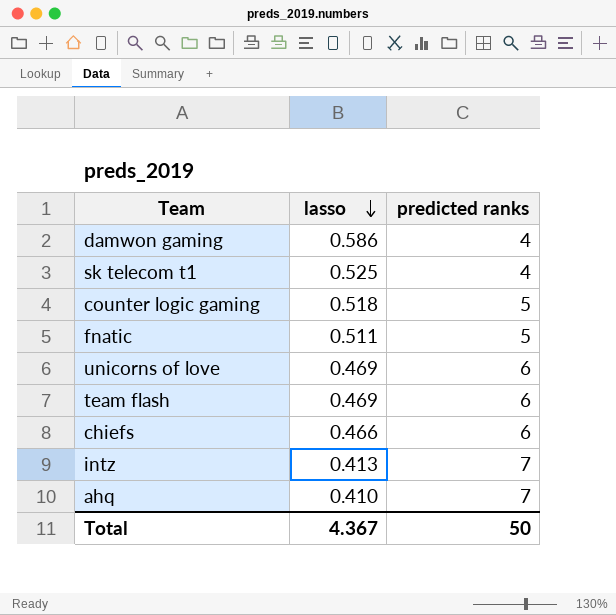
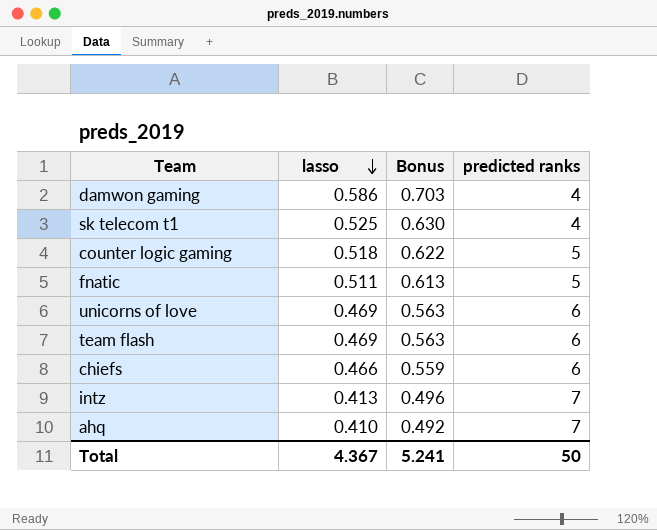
column Bonus | formula: none -> [lasso] * 1.2

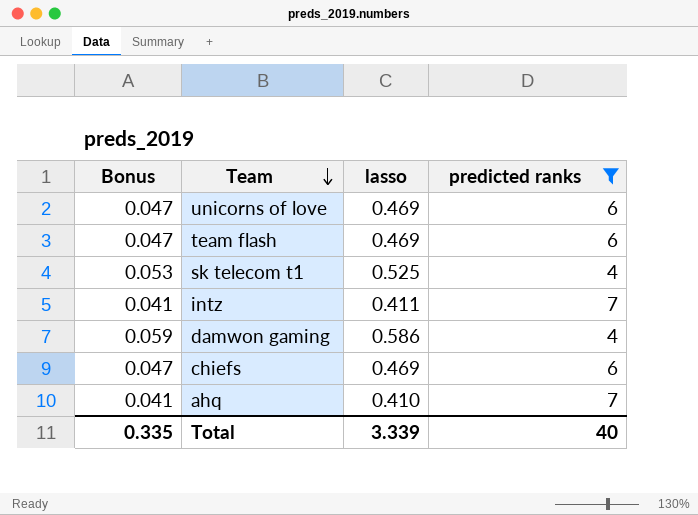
filter: none -> predicted ranks != 5
row order: lasso descending -> Team descending
column Bonus | formula: [lasso] * 1.2 -> [lasso] * 0.1
column Bonus | position: 3 -> 1
intz | lasso: 0.413 -> 0.411
chiefs | lasso: 0.466 -> 0.469
Total | Bonus: 5.241 -> 0.335
Total | lasso: 4.367 -> 3.339
Total | predicted ranks: 50 -> 40

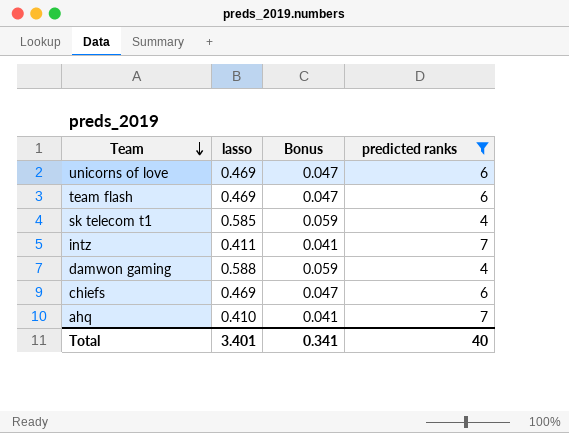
column Bonus | position: 1 -> 3
sk telecom t1 | lasso: 0.525 -> 0.585
sk telecom t1 | Bonus: 0.053 -> 0.059
damwon gaming | lasso: 0.586 -> 0.588
Total | lasso: 3.339 -> 3.401
Total | Bonus: 0.335 -> 0.341

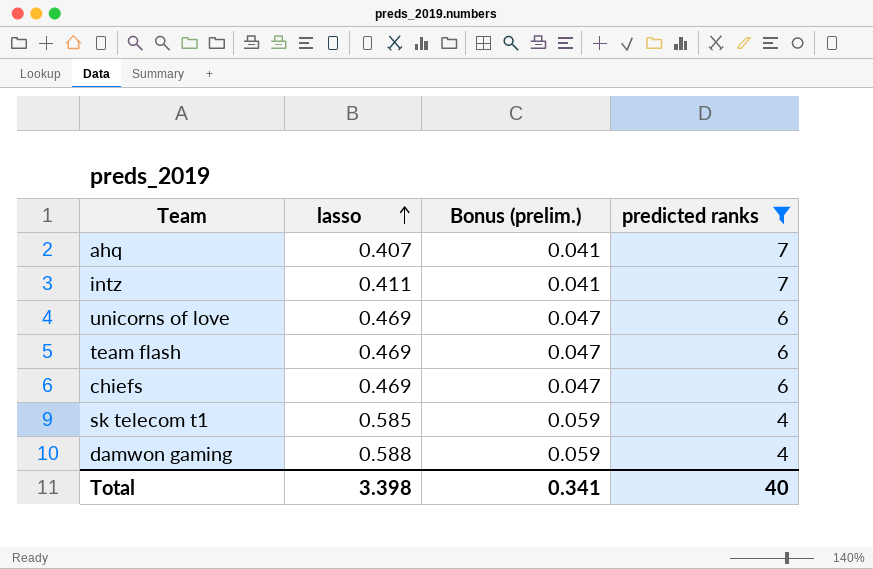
row order: Team descending -> lasso ascending
column name: Bonus -> Bonus (prelim.)
ahq | lasso: 0.410 -> 0.407
Total | lasso: 3.401 -> 3.398

